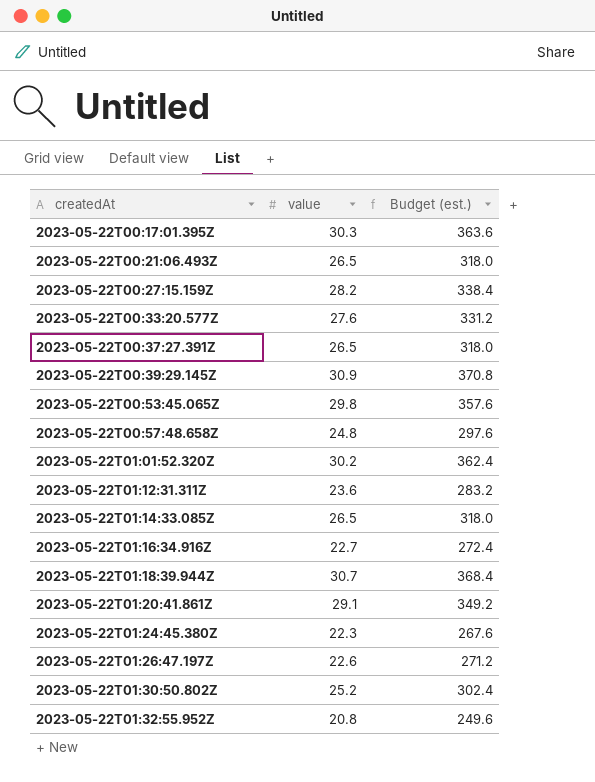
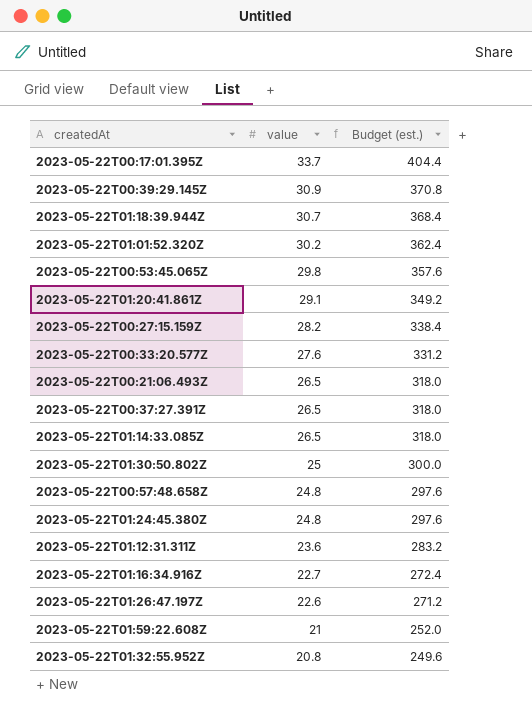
row order: createdAt ascending -> value descending
2023-05-22T00:17:01.395Z | value: 30.3 -> 33.7
2023-05-22T00:17:01.395Z | Budget (est.): 363.6 -> 404.4
2023-05-22T01:30:50.802Z | value: 25.2 -> 25
2023-05-22T01:30:50.802Z | Budget (est.): 302.4 -> 300.0
2023-05-22T01:24:45.380Z | value: 22.3 -> 24.8
2023-05-22T01:24:45.380Z | Budget (est.): 267.6 -> 297.6
row 2023-05-22T01:59:22.608Z: none -> 21 | 252.0

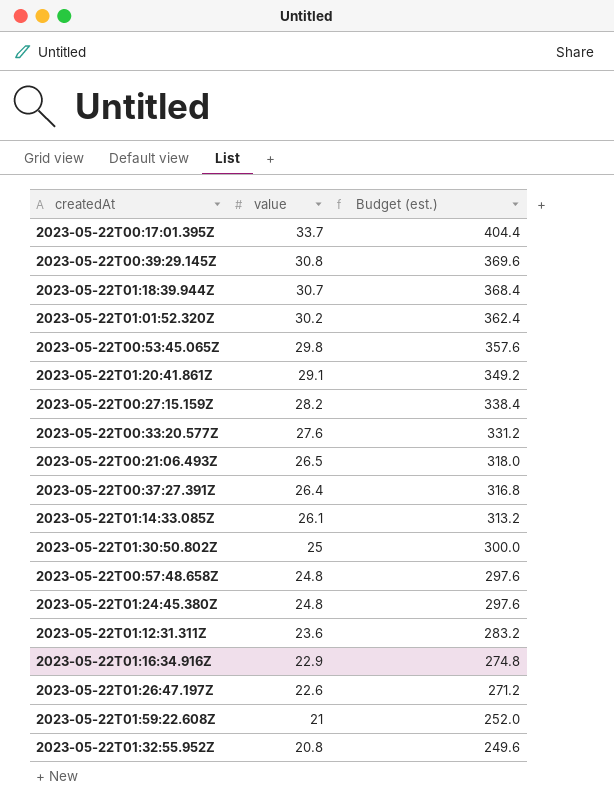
2023-05-22T00:39:29.145Z | value: 30.9 -> 30.8
2023-05-22T00:39:29.145Z | Budget (est.): 370.8 -> 369.6
2023-05-22T00:37:27.391Z | value: 26.5 -> 26.4
2023-05-22T00:37:27.391Z | Budget (est.): 318.0 -> 316.8
2023-05-22T01:14:33.085Z | value: 26.5 -> 26.1
2023-05-22T01:14:33.085Z | Budget (est.): 318.0 -> 313.2
2023-05-22T01:16:34.916Z | value: 22.7 -> 22.9
2023-05-22T01:16:34.916Z | Budget (est.): 272.4 -> 274.8

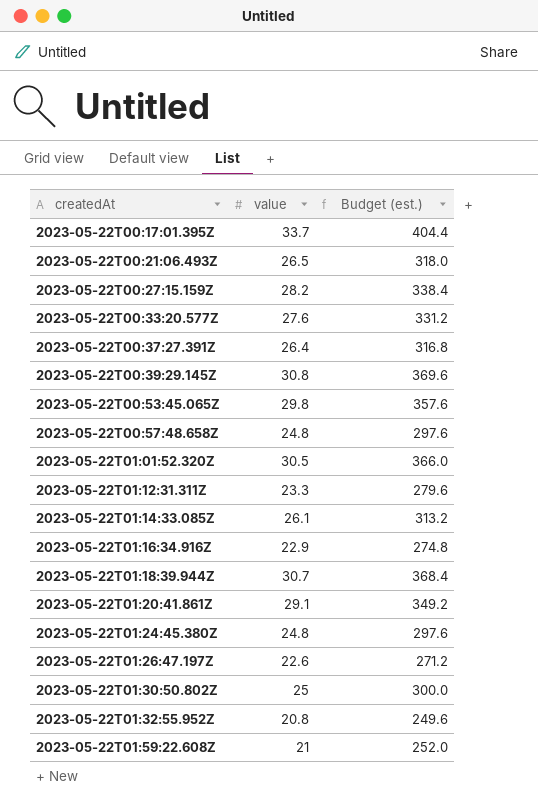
row order: value descending -> createdAt ascending
2023-05-22T01:01:52.320Z | value: 30.2 -> 30.5
2023-05-22T01:01:52.320Z | Budget (est.): 362.4 -> 366.0
2023-05-22T01:12:31.311Z | value: 23.6 -> 23.3
2023-05-22T01:12:31.311Z | Budget (est.): 283.2 -> 279.6

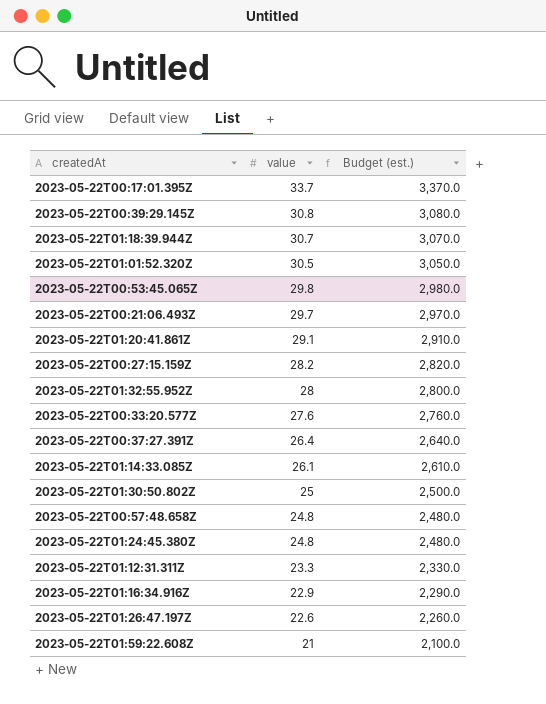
row order: createdAt ascending -> value descending
column Budget (est.) | formula: [value] * 12 -> [value] * 100
2023-05-22T00:21:06.493Z | value: 26.5 -> 29.7
2023-05-22T01:32:55.952Z | value: 20.8 -> 28

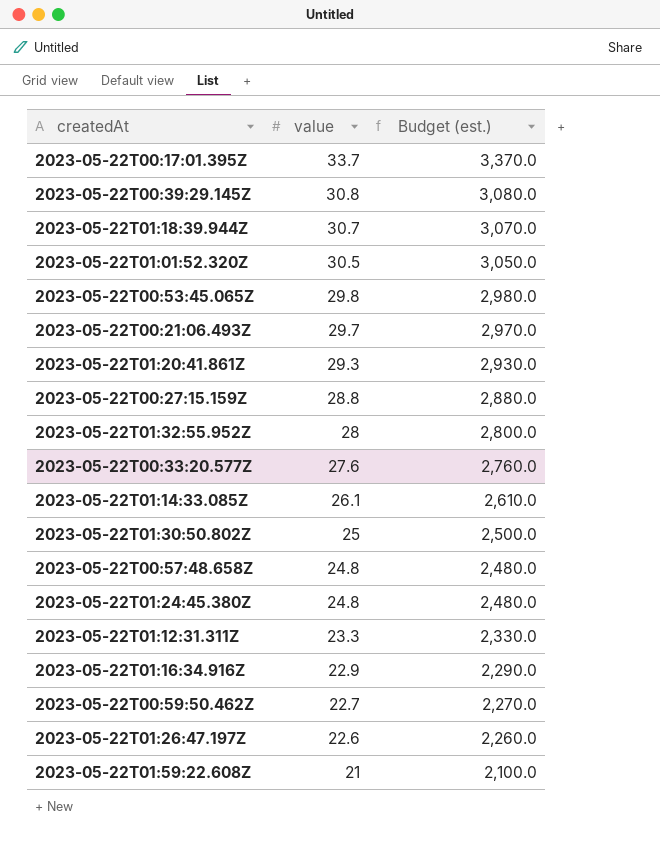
row 2023-05-22T00:37:27.391Z: 26.4 | 2,640.0 -> none
2023-05-22T01:20:41.861Z | value: 29.1 -> 29.3
2023-05-22T01:20:41.861Z | Budget (est.): 2,910.0 -> 2,930.0
2023-05-22T00:27:15.159Z | value: 28.2 -> 28.8
2023-05-22T00:27:15.159Z | Budget (est.): 2,820.0 -> 2,880.0
row 2023-05-22T00:59:50.462Z: none -> 22.7 | 2,270.0

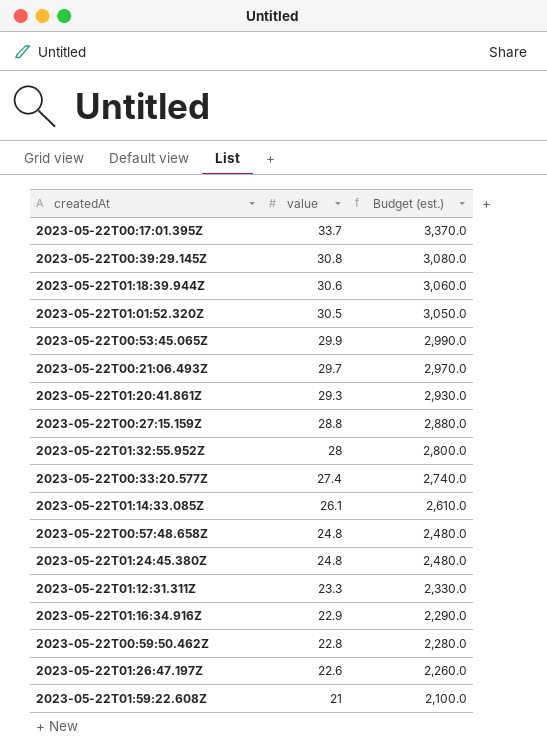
row 2023-05-22T01:30:50.802Z: 25 | 2,500.0 -> none
2023-05-22T01:18:39.944Z | value: 30.7 -> 30.6
2023-05-22T01:18:39.944Z | Budget (est.): 3,070.0 -> 3,060.0
2023-05-22T00:53:45.065Z | value: 29.8 -> 29.9
2023-05-22T00:53:45.065Z | Budget (est.): 2,980.0 -> 2,990.0
2023-05-22T00:33:20.577Z | value: 27.6 -> 27.4
2023-05-22T00:33:20.577Z | Budget (est.): 2,760.0 -> 2,740.0
2023-05-22T00:59:50.462Z | value: 22.7 -> 22.8
2023-05-22T00:59:50.462Z | Budget (est.): 2,270.0 -> 2,280.0

